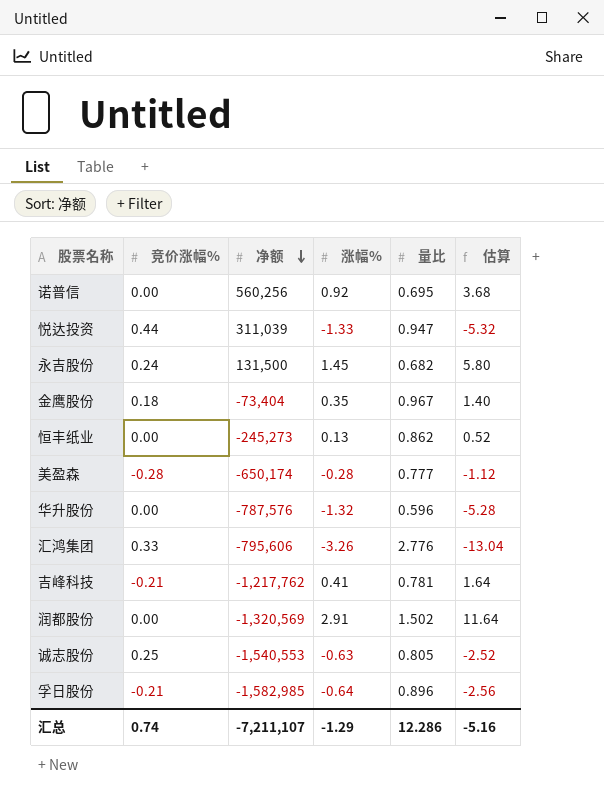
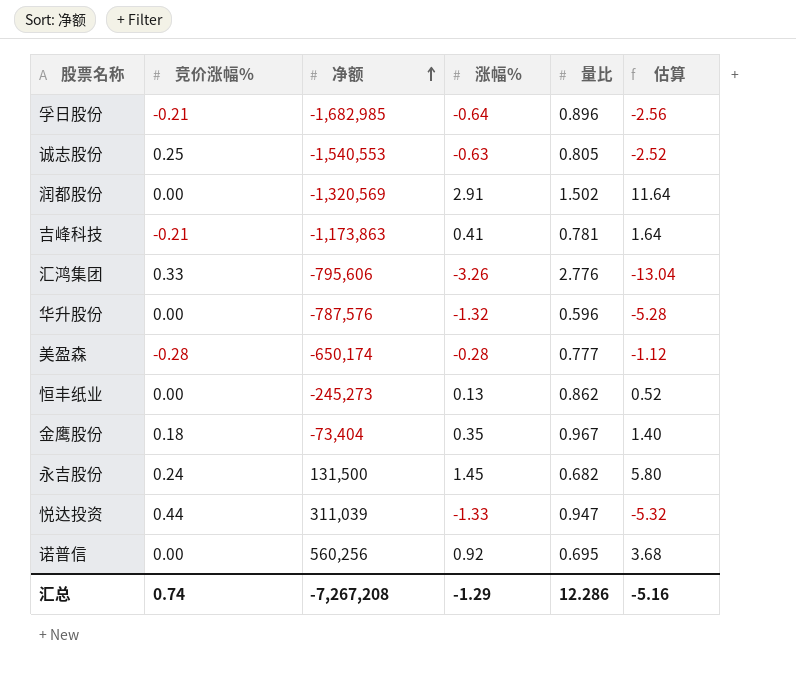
row order: 净额 descending -> 净额 ascending
孚日股份 | 净额: -1,582,985 -> -1,682,985
吉峰科技 | 净额: -1,217,762 -> -1,173,863
汇总 | 净额: -7,211,107 -> -7,267,208

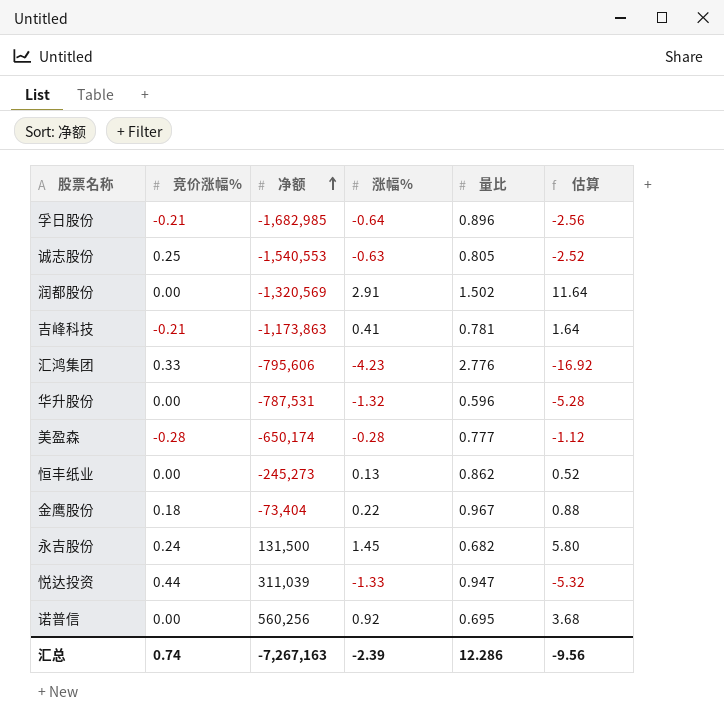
汇鸿集团 | 涨幅%: -3.26 -> -4.23
汇鸿集团 | 估算: -13.04 -> -16.92
华升股份 | 净额: -787,576 -> -787,531
金鹰股份 | 涨幅%: 0.35 -> 0.22
金鹰股份 | 估算: 1.40 -> 0.88
汇总 | 净额: -7,267,208 -> -7,267,163
汇总 | 涨幅%: -1.29 -> -2.39
汇总 | 估算: -5.16 -> -9.56

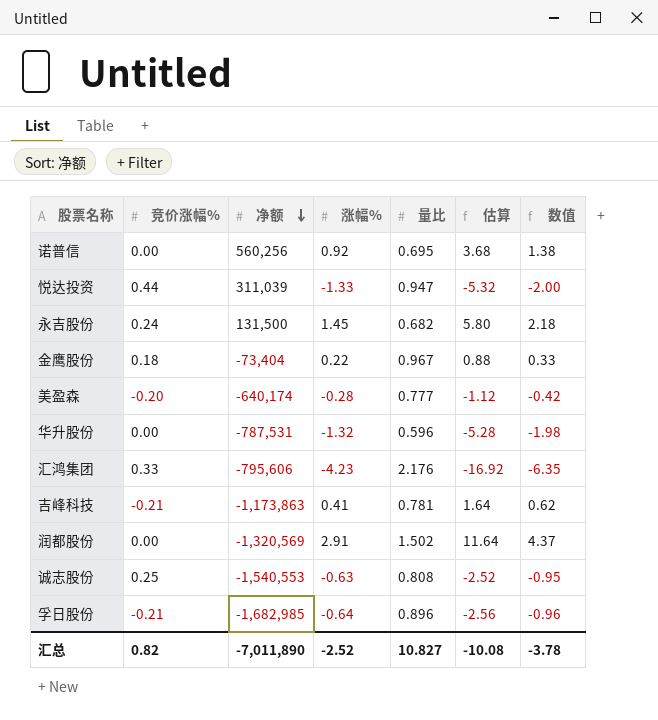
row order: 净额 ascending -> 净额 descending
column 数值 | formula: none -> [涨幅%] * 1.5
row 恒丰纸业: 0.00 | -245,273 | 0.13 | 0.862 | 0.52 -> none
美盈森 | 竞价涨幅%: -0.28 -> -0.20
美盈森 | 净额: -650,174 -> -640,174
汇鸿集团 | 量比: 2.776 -> 2.176
诚志股份 | 量比: 0.805 -> 0.808
汇总 | 竞价涨幅%: 0.74 -> 0.82
汇总 | 净额: -7,267,163 -> -7,011,890
汇总 | 涨幅%: -2.39 -> -2.52
汇总 | 量比: 12.286 -> 10.827
汇总 | 估算: -9.56 -> -10.08

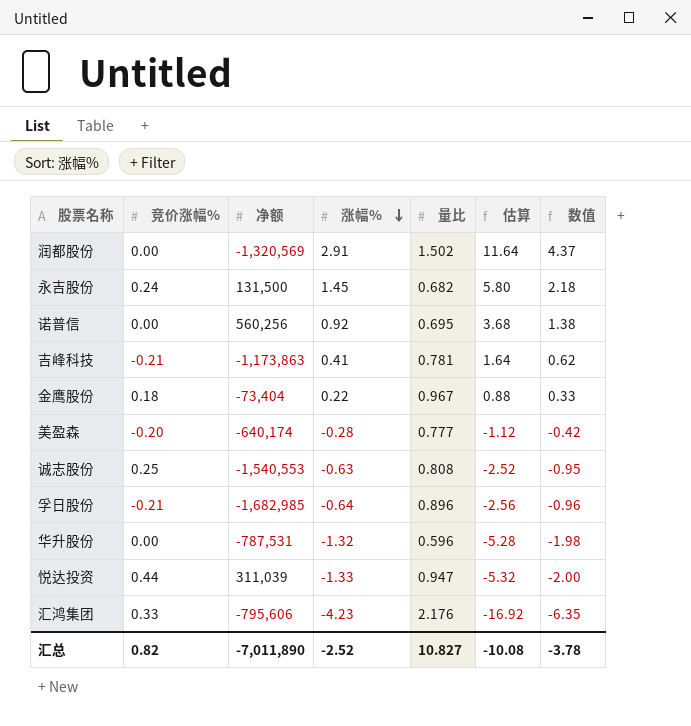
row order: 净额 descending -> 涨幅% descending

